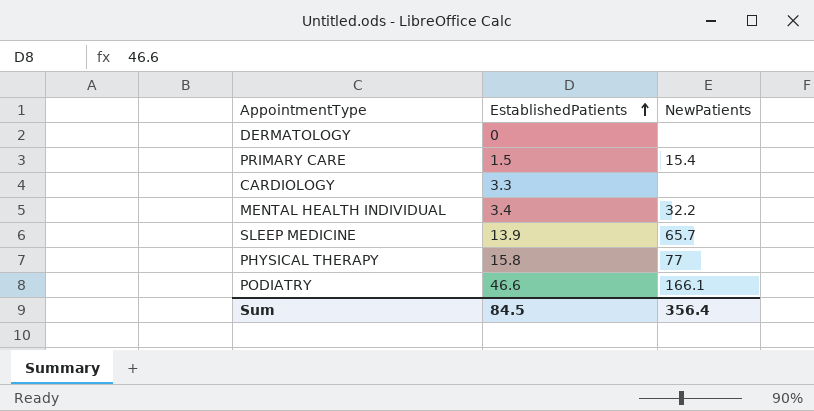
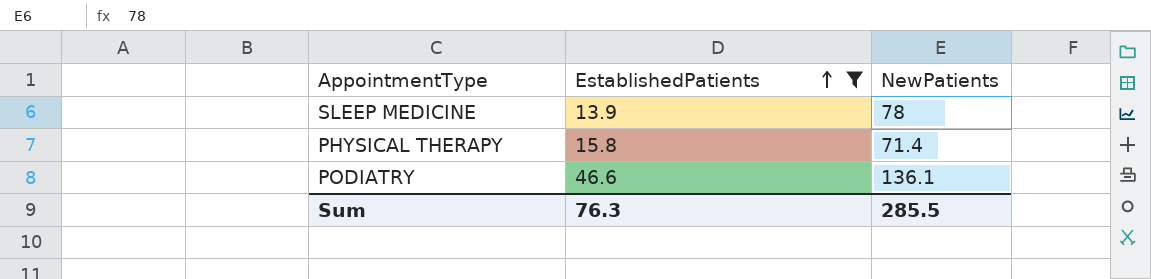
filter: none -> EstablishedPatients >= 13.9
SLEEP MEDICINE | NewPatients: 65.7 -> 78
PHYSICAL THERAPY | NewPatients: 77 -> 71.4
PODIATRY | NewPatients: 166.1 -> 136.1
Sum | EstablishedPatients: 84.5 -> 76.3
Sum | NewPatients: 356.4 -> 285.5

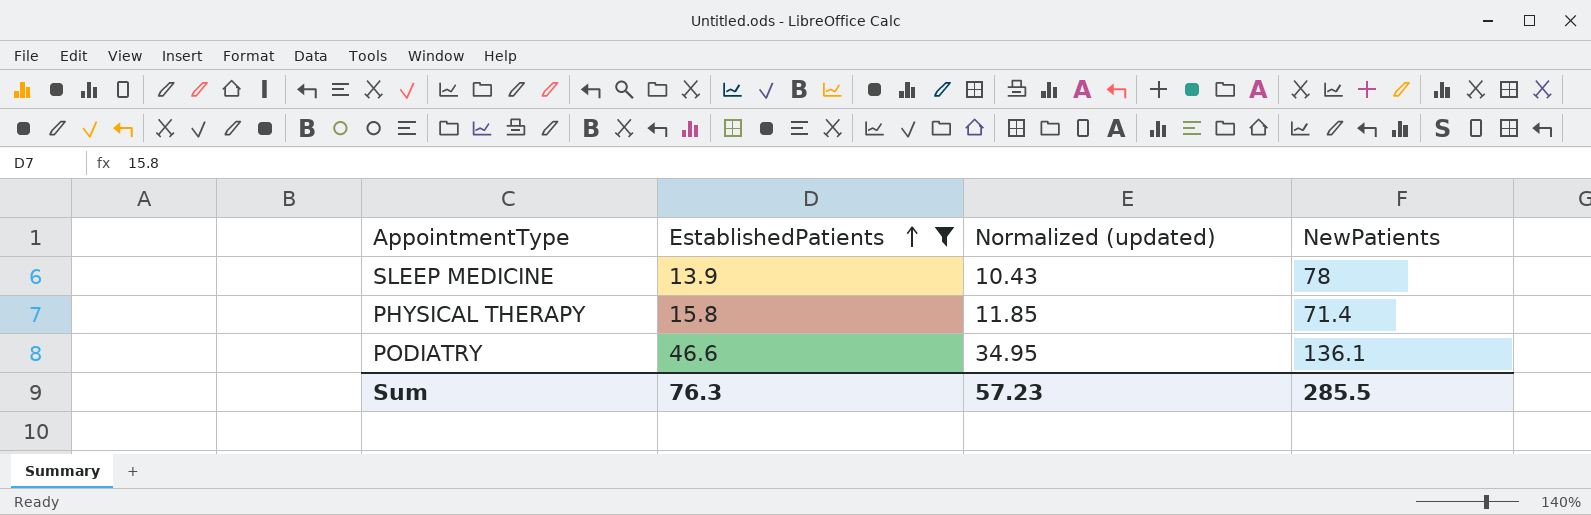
column Normalized (updated) | formula: none -> [EstablishedPatients] * 0.75

